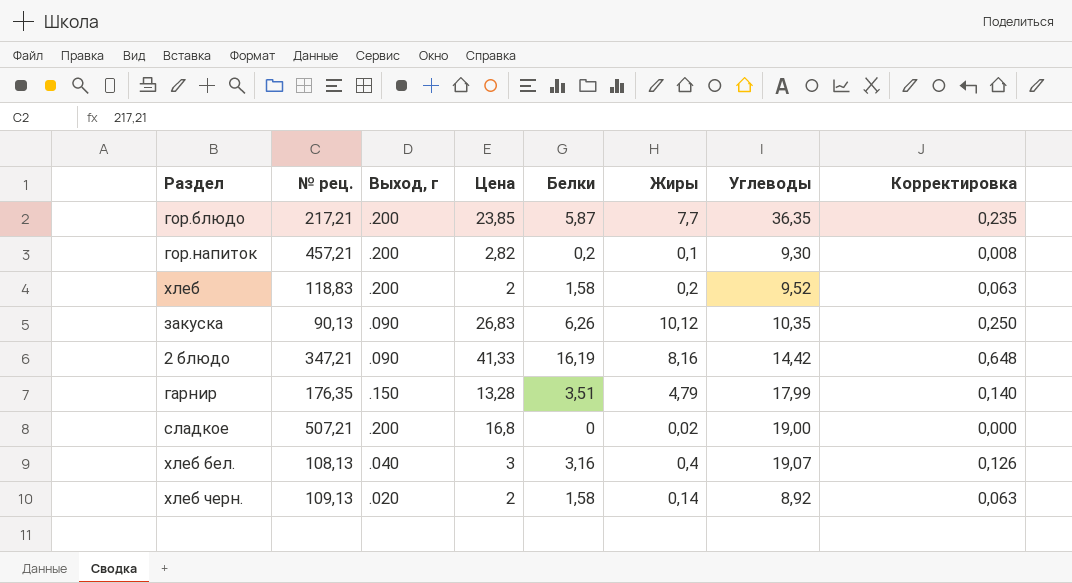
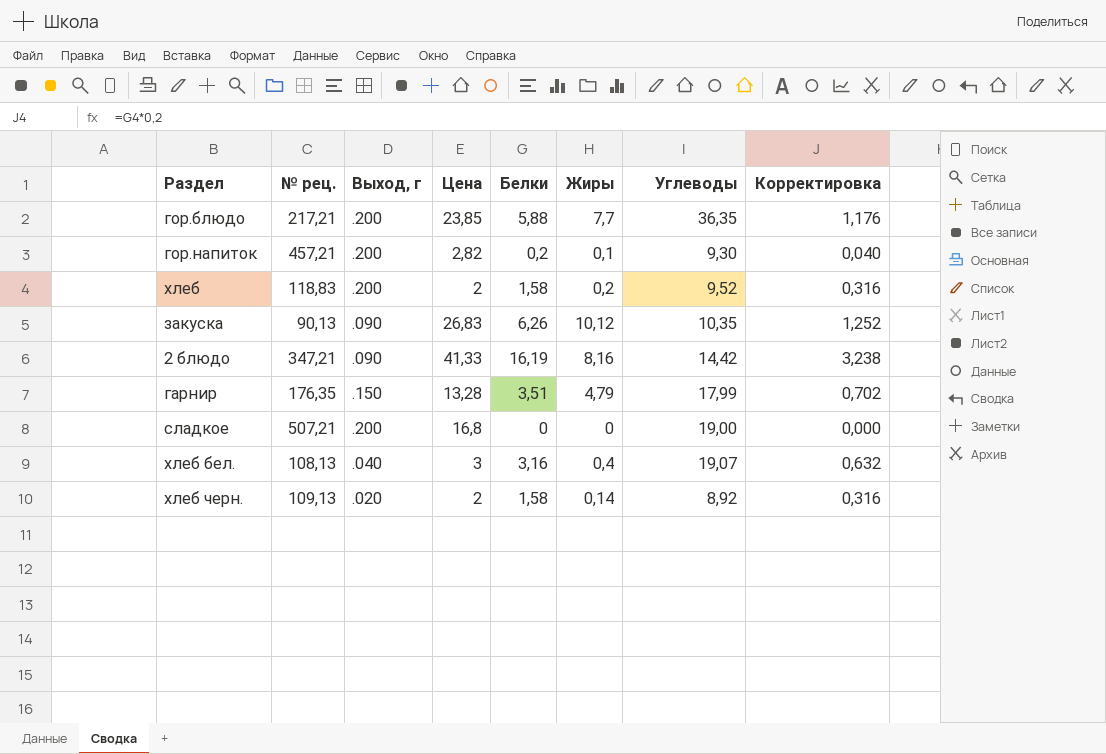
column Корректировка | formula: [Белки] * 0,04 -> [Белки] * 0,2
гор.блюдо | Белки: 5,87 -> 5,88
сладкое | Жиры: 0,02 -> 0

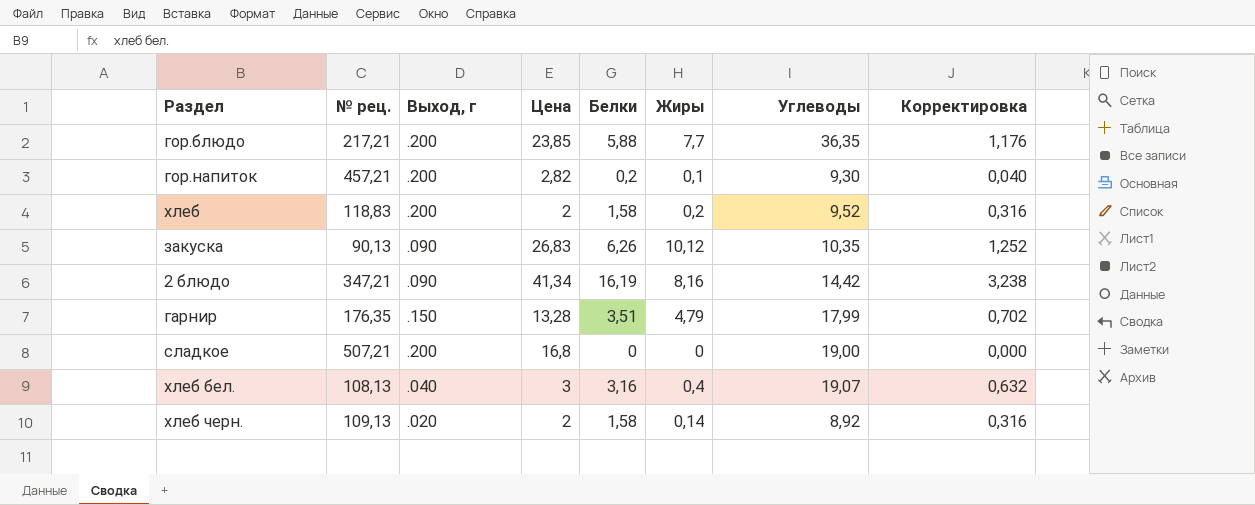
2 блюдо | Цена: 41,33 -> 41,34

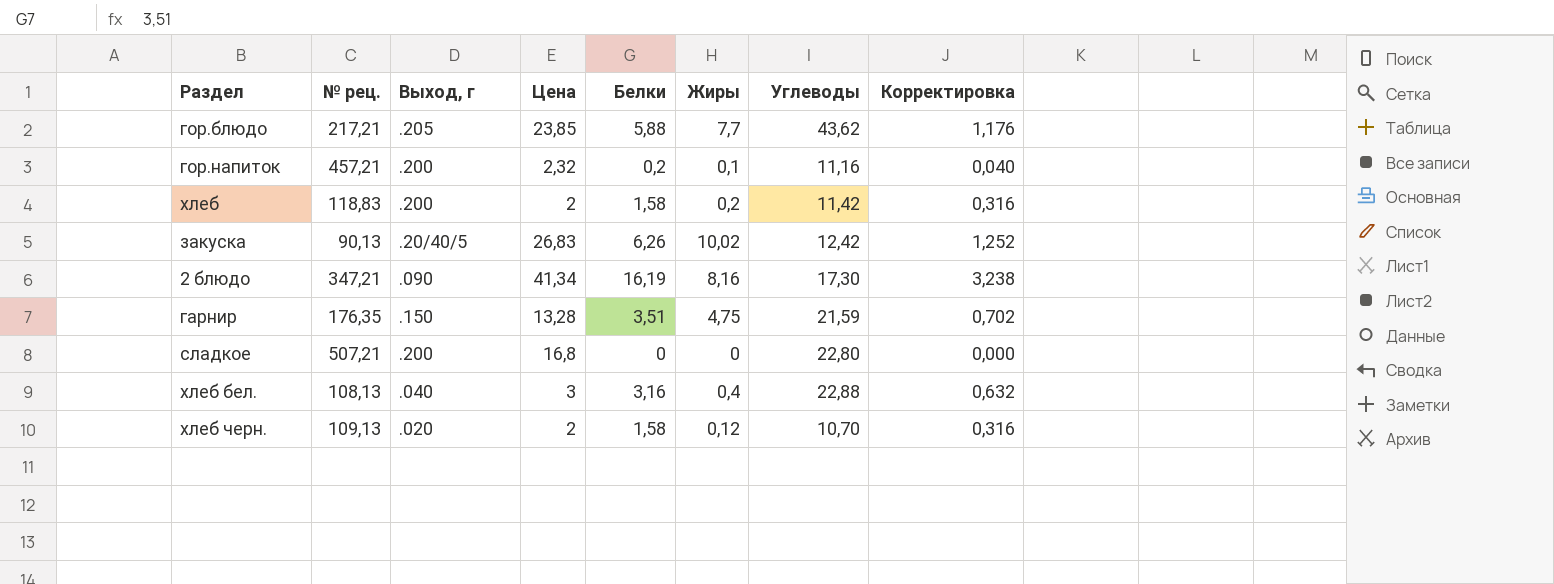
гор.блюдо | Выход, г: .200 -> .205
гор.блюдо | Углеводы: 36,35 -> 43,62
гор.напиток | Цена: 2,82 -> 2,32
гор.напиток | Углеводы: 9,30 -> 11,16
хлеб | Углеводы: 9,52 -> 11,42
закуска | Выход, г: .090 -> .20/40/5
закуска | Жиры: 10,12 -> 10,02
закуска | Углеводы: 10,35 -> 12,42
2 блюдо | Углеводы: 14,42 -> 17,30
гарнир | Жиры: 4,79 -> 4,75
гарнир | Углеводы: 17,99 -> 21,59
сладкое | Углеводы: 19,00 -> 22,80
хлеб бел. | Углеводы: 19,07 -> 22,88
хлеб черн. | Жиры: 0,14 -> 0,12
хлеб черн. | Углеводы: 8,92 -> 10,70

